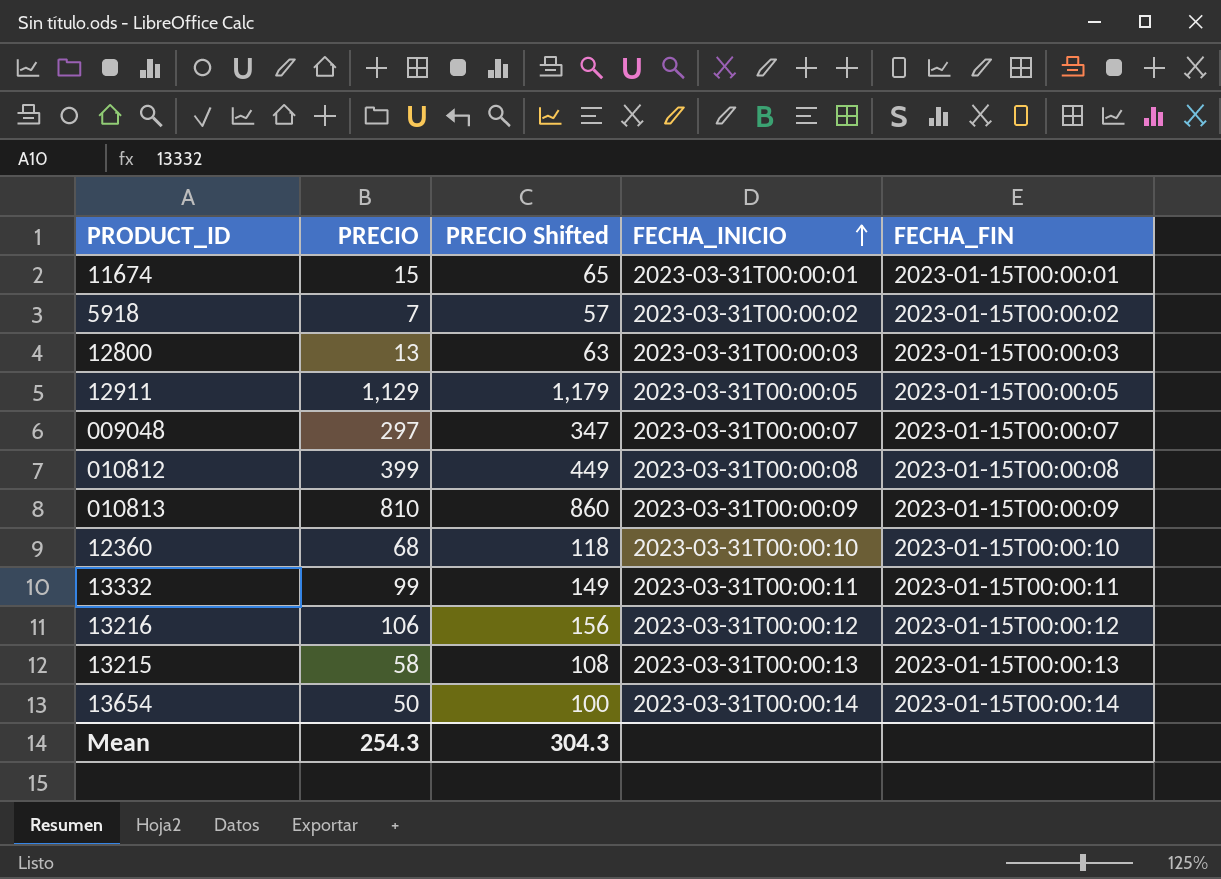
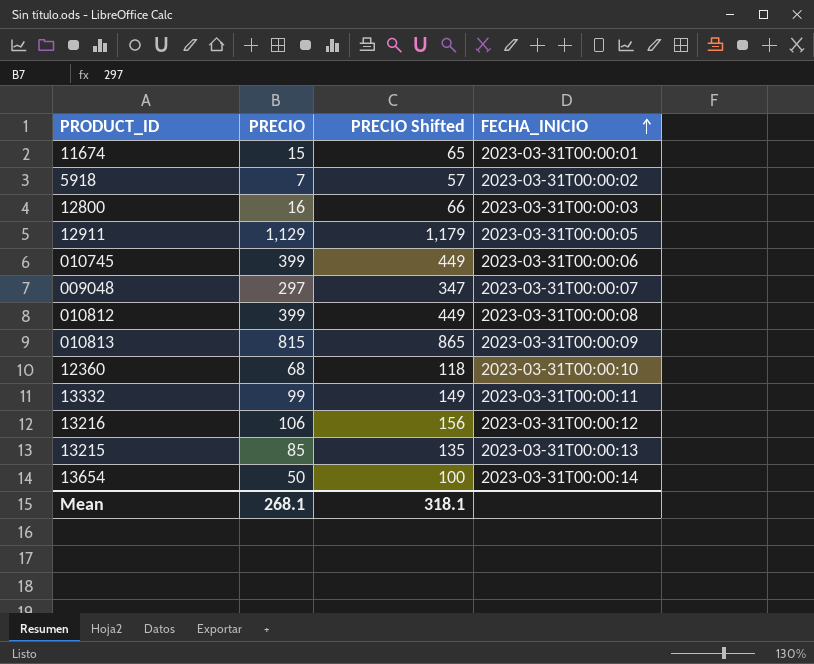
column FECHA_FIN | position: 5 -> none
12800 | PRECIO: 13 -> 16
12800 | PRECIO Shifted: 63 -> 66
row 010745: none -> 399 | 449 | 2023-03-31T00:00:06
010813 | PRECIO: 810 -> 815
010813 | PRECIO Shifted: 860 -> 865
13215 | PRECIO: 58 -> 85
13215 | PRECIO Shifted: 108 -> 135
Mean | PRECIO: 254.3 -> 268.1
Mean | PRECIO Shifted: 304.3 -> 318.1

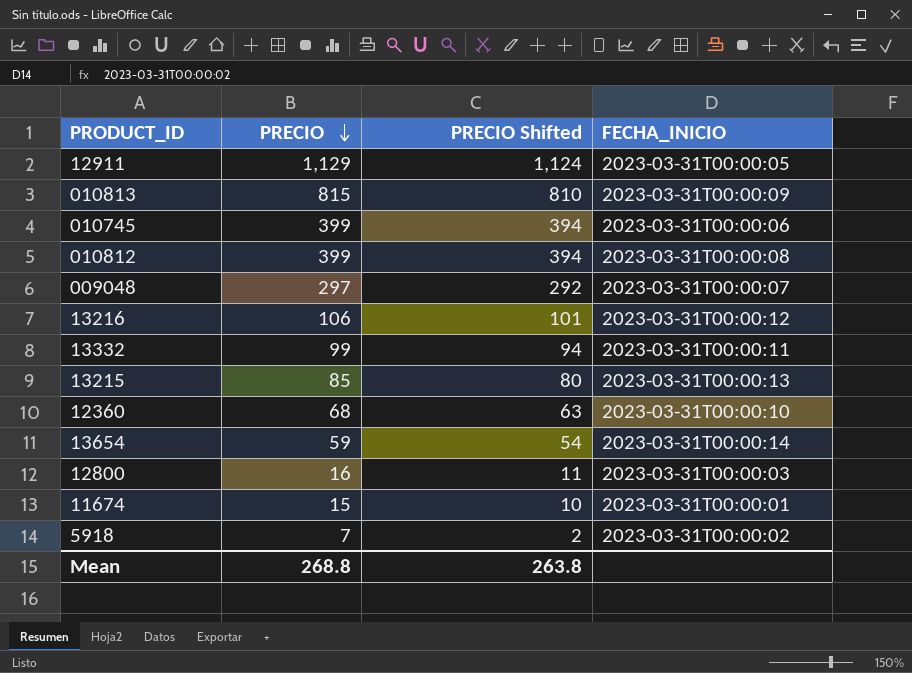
row order: FECHA_INICIO ascending -> PRECIO descending
column PRECIO Shifted | formula: [PRECIO] + 50 -> [PRECIO] - 5
13654 | PRECIO: 50 -> 59
Mean | PRECIO: 268.1 -> 268.8
Mean | PRECIO Shifted: 318.1 -> 263.8

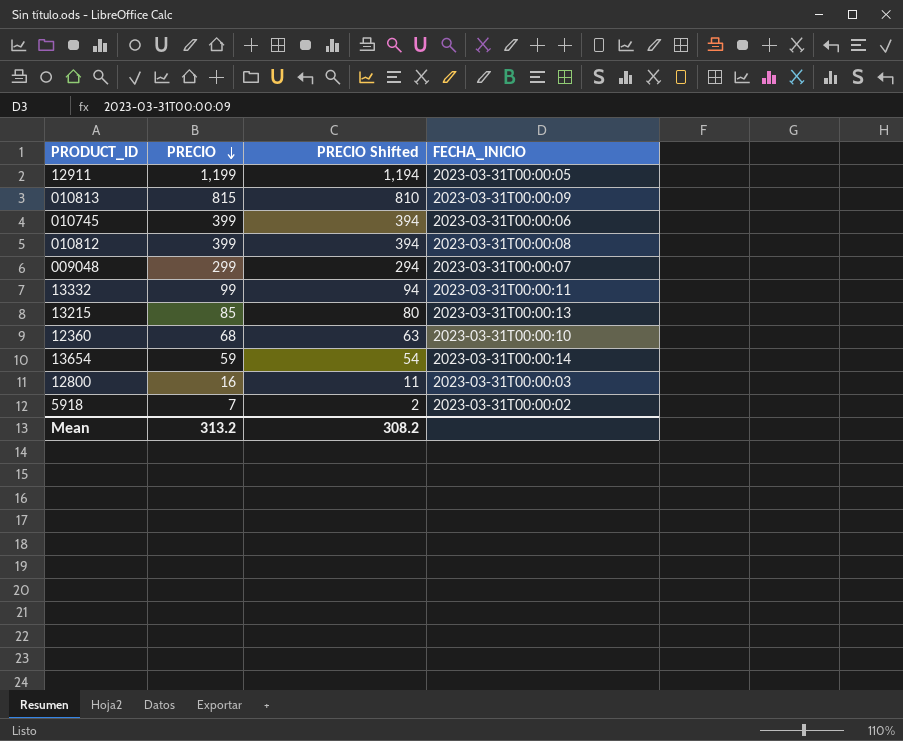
row 13216: 106 | 101 | 2023-03-31T00:00:12 -> none
row 11674: 15 | 10 | 2023-03-31T00:00:01 -> none
12911 | PRECIO: 1,129 -> 1,199
12911 | PRECIO Shifted: 1,124 -> 1,194
009048 | PRECIO: 297 -> 299
009048 | PRECIO Shifted: 292 -> 294
Mean | PRECIO: 268.8 -> 313.2
Mean | PRECIO Shifted: 263.8 -> 308.2

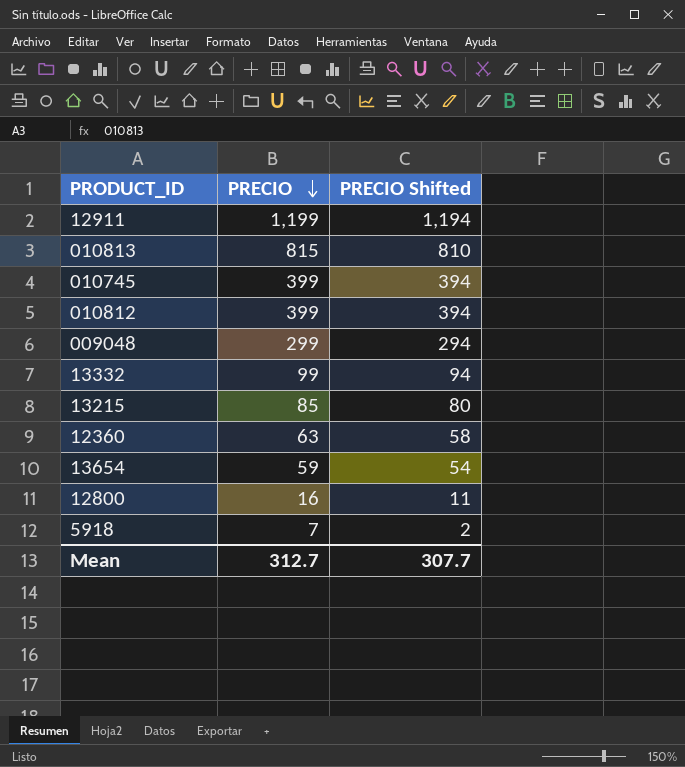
column FECHA_INICIO | position: 4 -> none
12360 | PRECIO: 68 -> 63
12360 | PRECIO Shifted: 63 -> 58
Mean | PRECIO: 313.2 -> 312.7
Mean | PRECIO Shifted: 308.2 -> 307.7

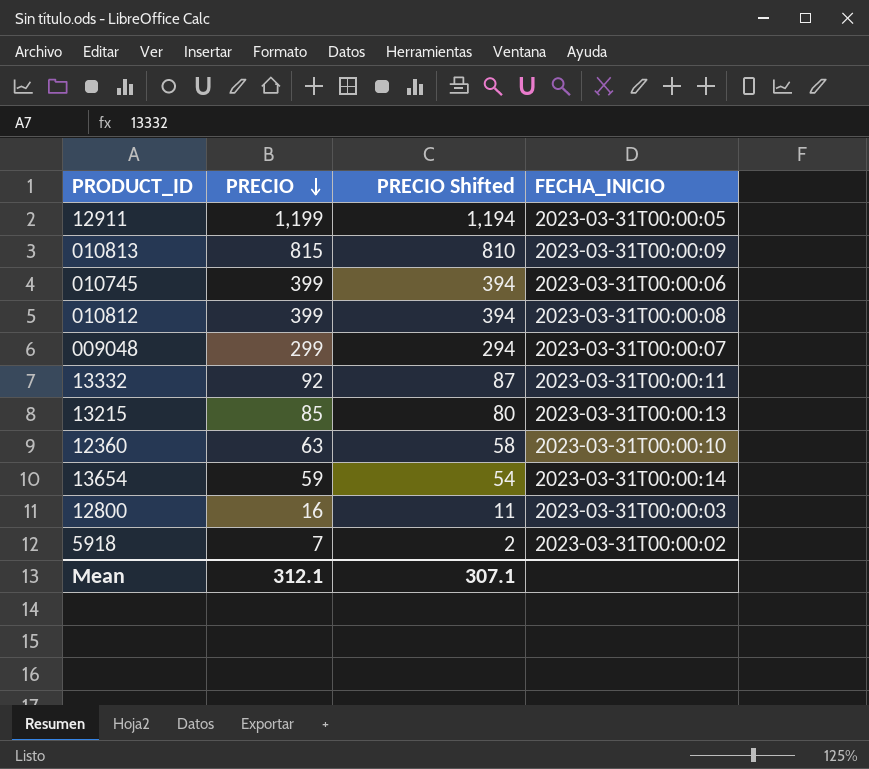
column FECHA_INICIO | position: none -> 4
13332 | PRECIO: 99 -> 92
13332 | PRECIO Shifted: 94 -> 87
Mean | PRECIO: 312.7 -> 312.1
Mean | PRECIO Shifted: 307.7 -> 307.1

